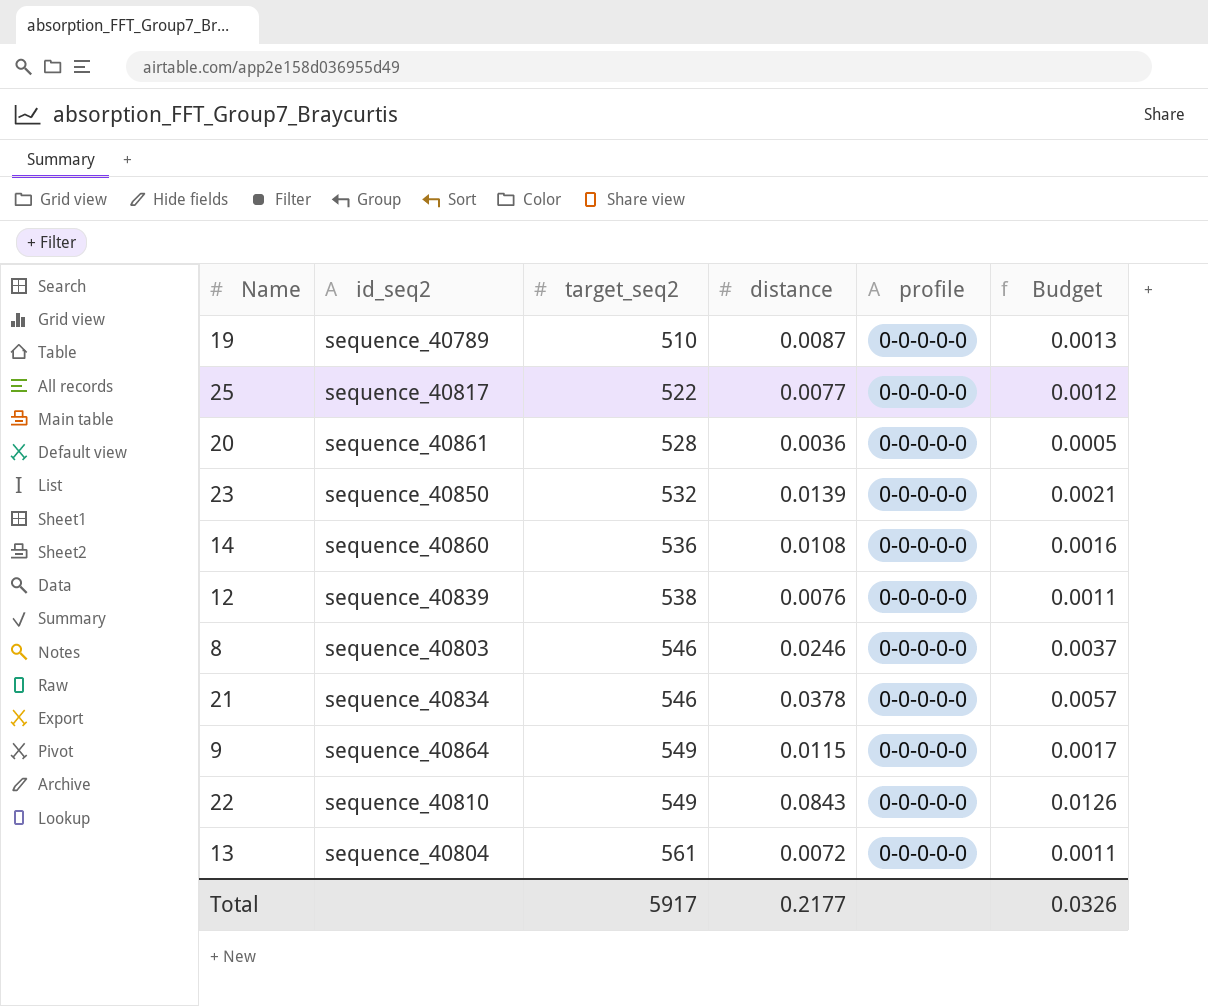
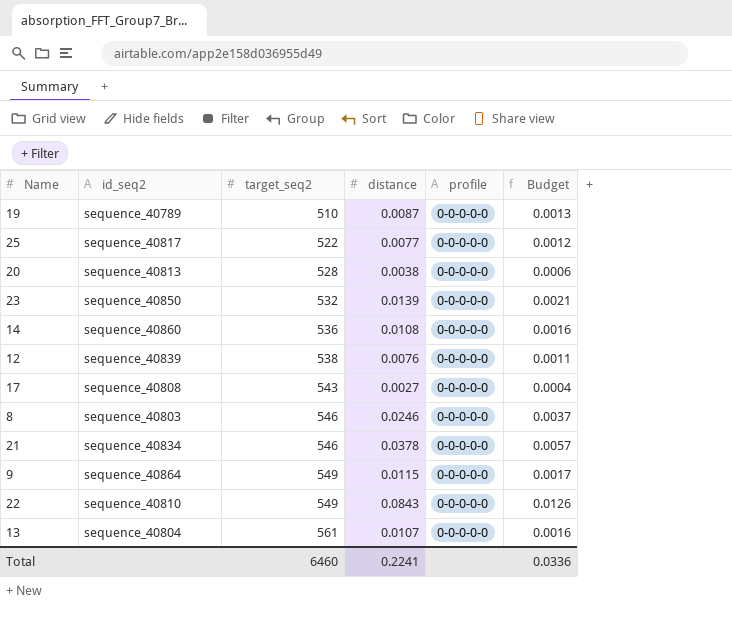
20 | id_seq2: sequence_40861 -> sequence_40813
20 | distance: 0.0036 -> 0.0038
20 | Budget: 0.0005 -> 0.0006
row 17: none -> sequence_40808 | 543 | 0.0027 | 0-0-0-0-0 | 0.0004
13 | distance: 0.0072 -> 0.0107
13 | Budget: 0.0011 -> 0.0016
Total | target_seq2: 5917 -> 6460
Total | distance: 0.2177 -> 0.2241
Total | Budget: 0.0326 -> 0.0336

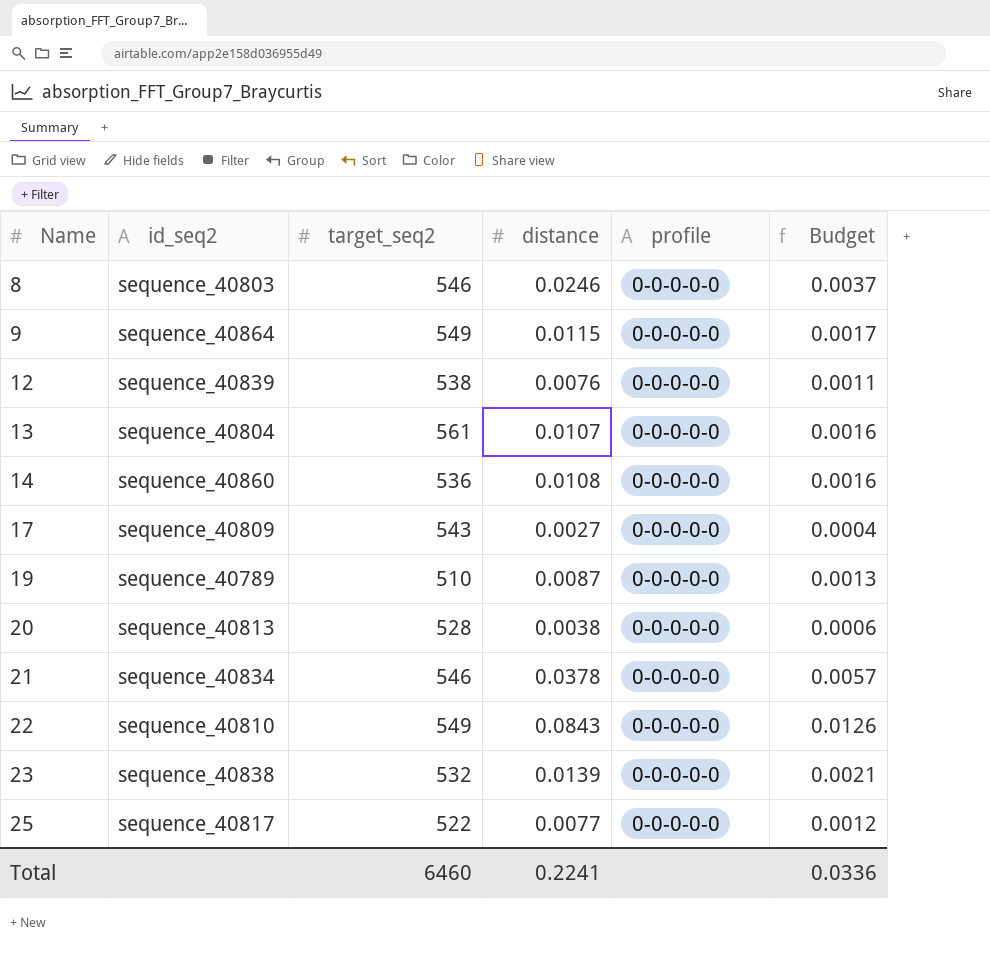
row order: target_seq2 ascending -> Name ascending
17 | id_seq2: sequence_40808 -> sequence_40809
23 | id_seq2: sequence_40850 -> sequence_40838

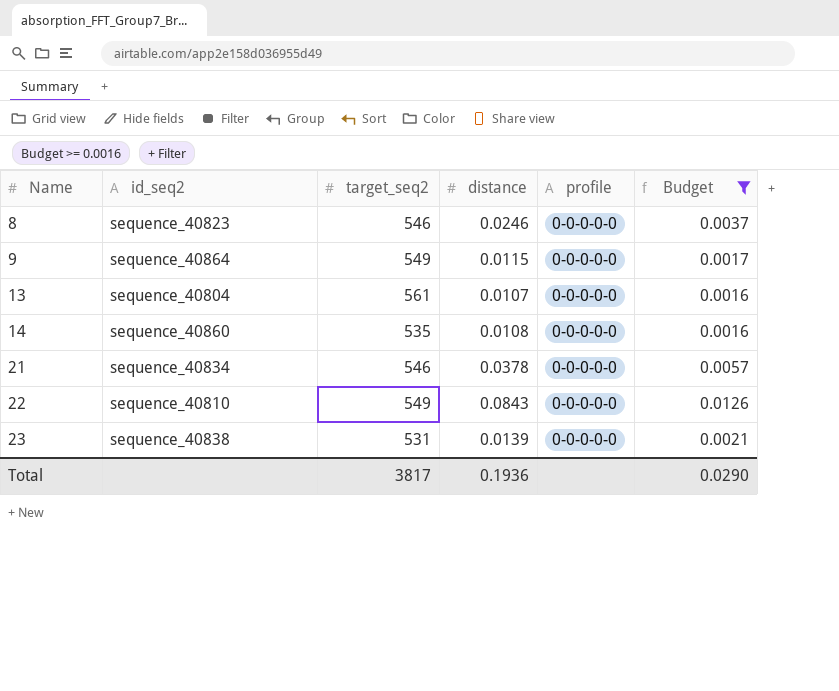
filter: none -> Budget >= 0.0016
8 | id_seq2: sequence_40803 -> sequence_40823
14 | target_seq2: 536 -> 535
23 | target_seq2: 532 -> 531
Total | target_seq2: 6460 -> 3817
Total | distance: 0.2241 -> 0.1936
Total | Budget: 0.0336 -> 0.0290

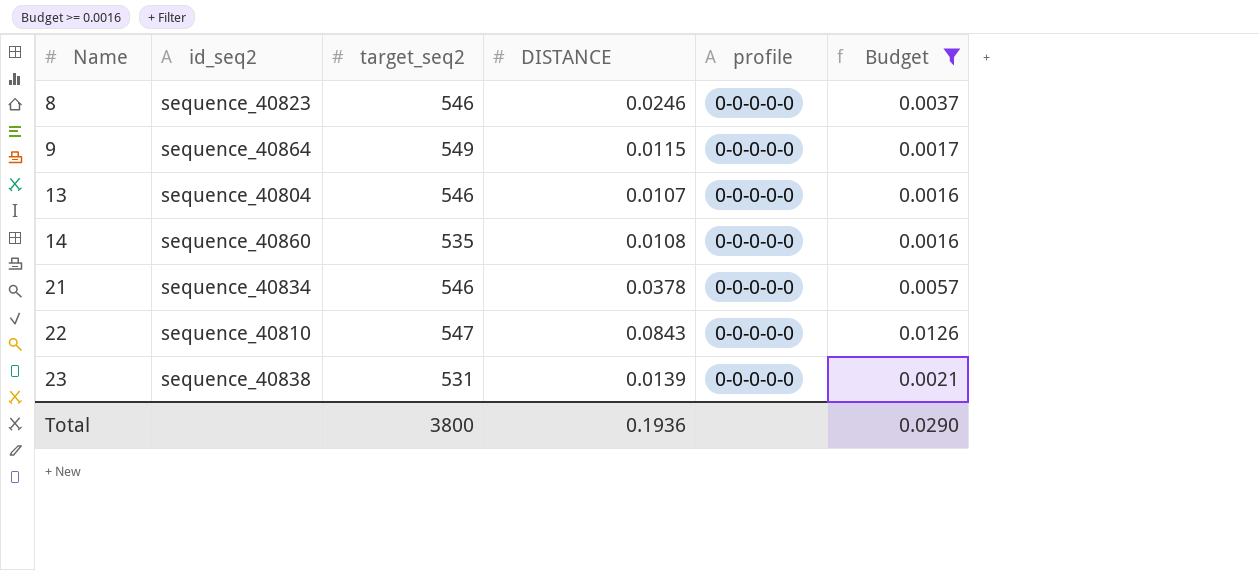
column name: distance -> DISTANCE
13 | target_seq2: 561 -> 546
22 | target_seq2: 549 -> 547
Total | target_seq2: 3817 -> 3800

